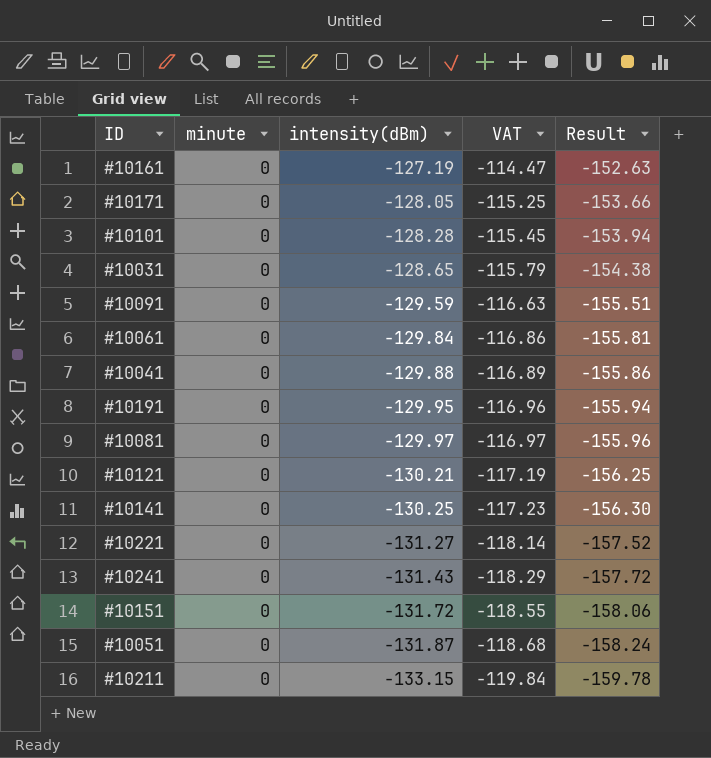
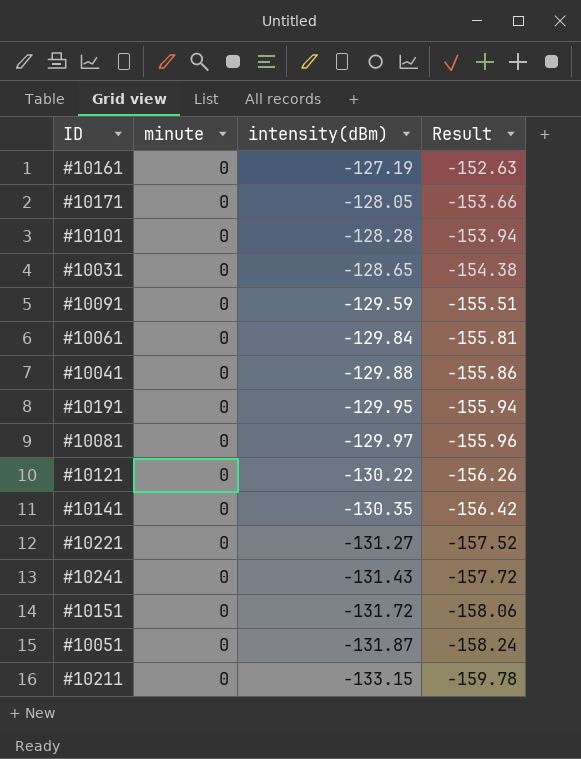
column VAT | formula: [intensity(dBm)] * 0.9 -> none
#10121 | intensity(dBm): -130.21 -> -130.22
#10121 | Result: -156.25 -> -156.26
#10141 | intensity(dBm): -130.25 -> -130.35
#10141 | Result: -156.30 -> -156.42

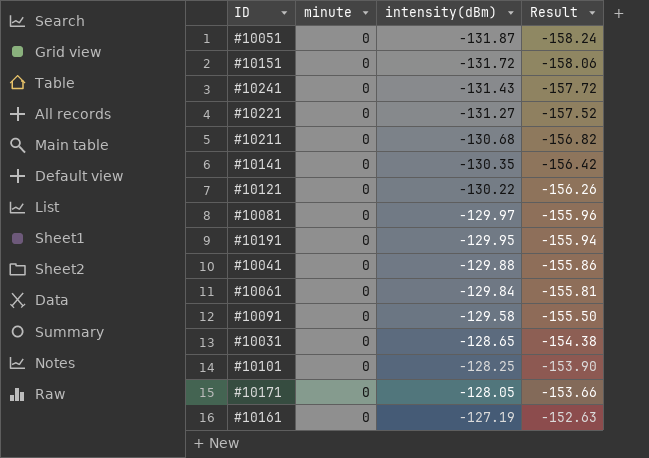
row order: intensity(dBm) descending -> intensity(dBm) ascending
#10211 | intensity(dBm): -133.15 -> -130.68
#10211 | Result: -159.78 -> -156.82
#10091 | intensity(dBm): -129.59 -> -129.58
#10091 | Result: -155.51 -> -155.50
#10101 | intensity(dBm): -128.28 -> -128.25
#10101 | Result: -153.94 -> -153.90

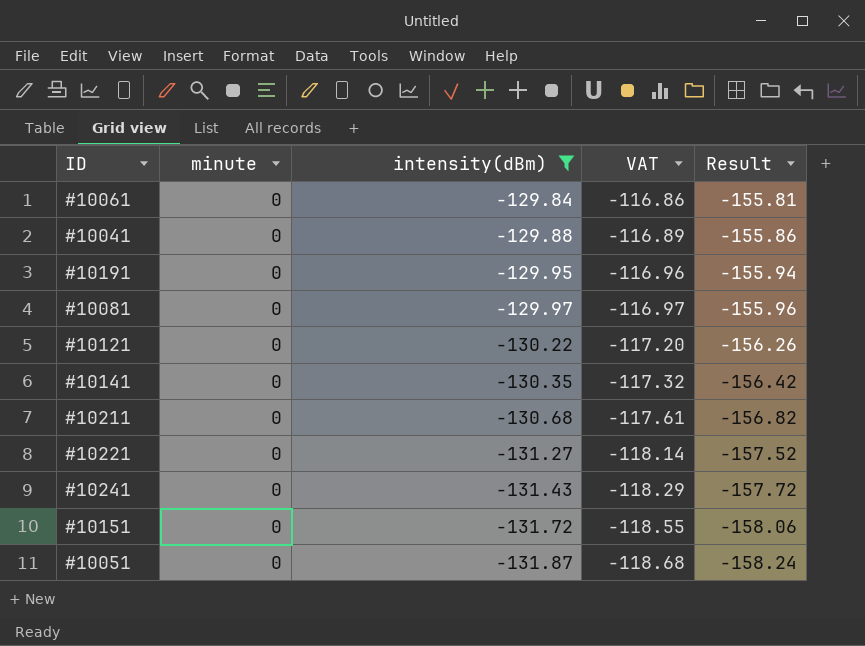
filter: none -> intensity(dBm) <= -129.84
row order: intensity(dBm) ascending -> intensity(dBm) descending
column VAT | formula: none -> [intensity(dBm)] * 0.9

